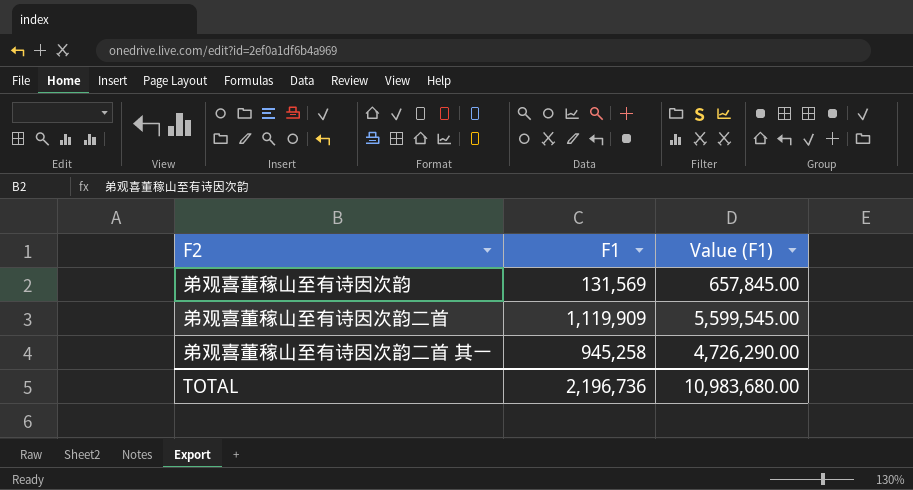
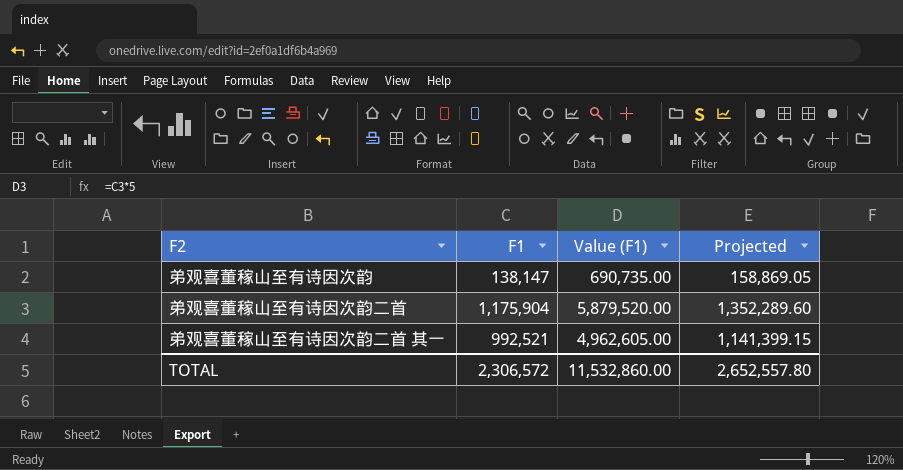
column Projected | formula: none -> [F1] * 1.15
弟观喜董稼山至有诗因次韵 | F1: 131,569 -> 138,147
弟观喜董稼山至有诗因次韵 | Value (F1): 657,845.00 -> 690,735.00
弟观喜董稼山至有诗因次韵二首 | F1: 1,119,909 -> 1,175,904
弟观喜董稼山至有诗因次韵二首 | Value (F1): 5,599,545.00 -> 5,879,520.00
弟观喜董稼山至有诗因次韵二首 其一 | F1: 945,258 -> 992,521
弟观喜董稼山至有诗因次韵二首 其一 | Value (F1): 4,726,290.00 -> 4,962,605.00
TOTAL | F1: 2,196,736 -> 2,306,572
TOTAL | Value (F1): 10,983,680.00 -> 11,532,860.00

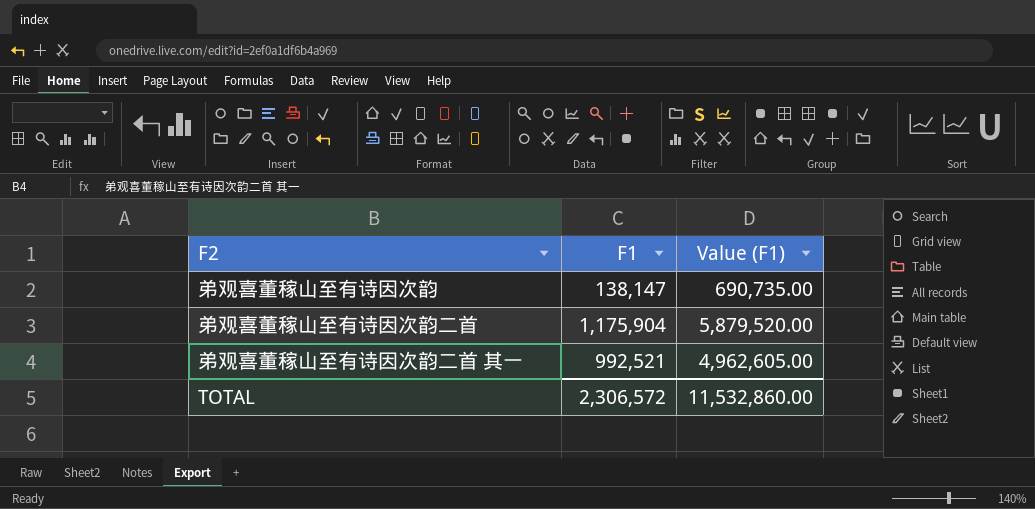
column Projected | formula: [F1] * 1.15 -> none

